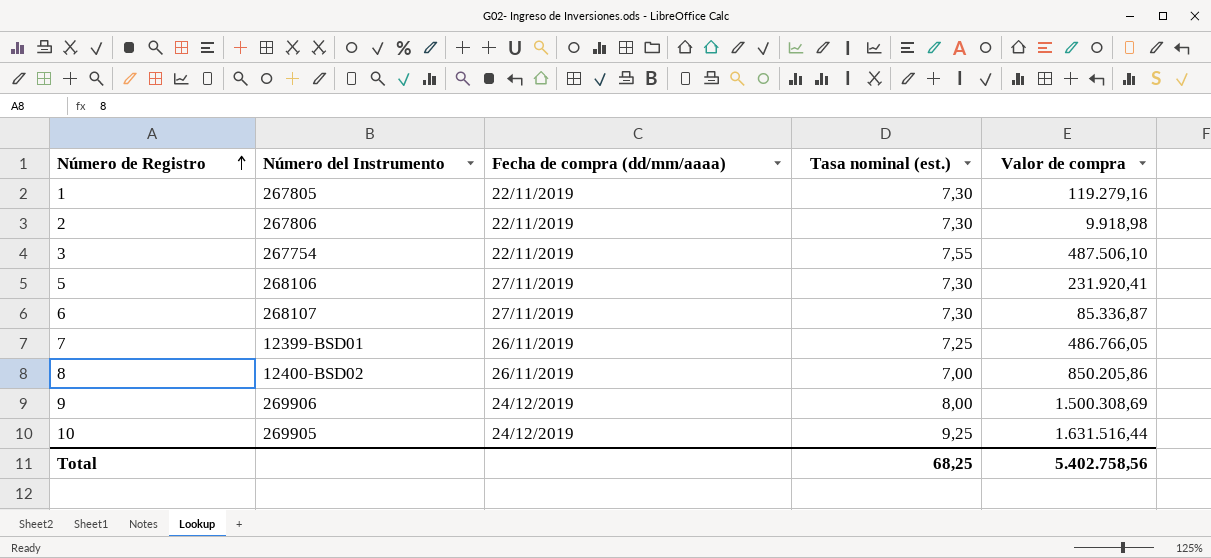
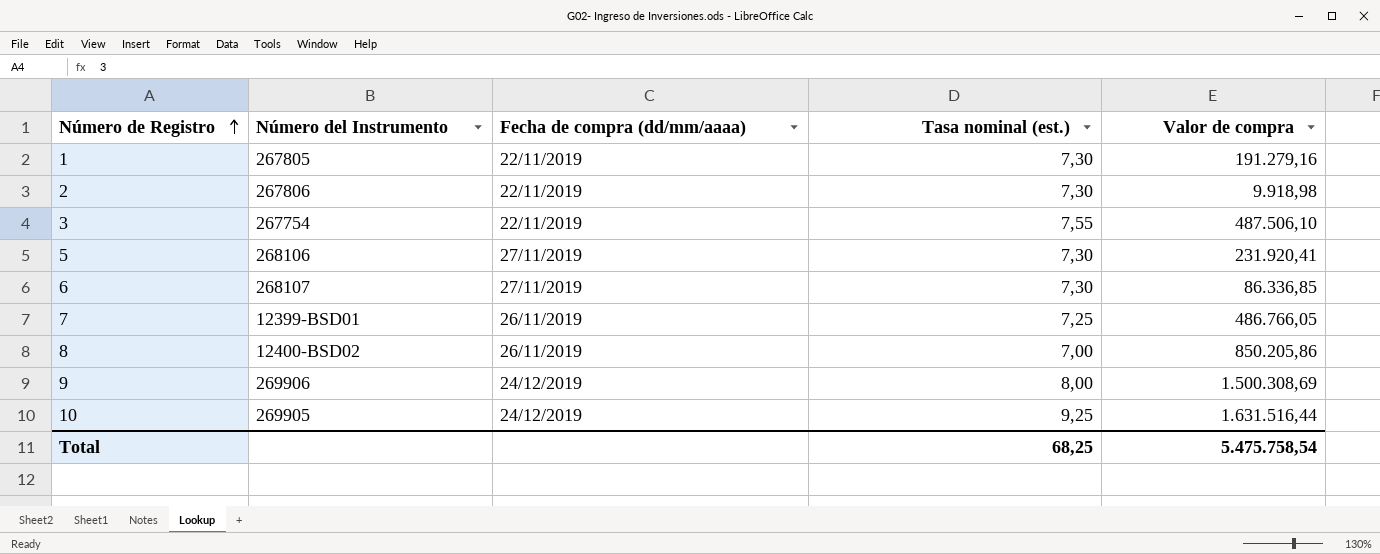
1 | Valor de compra: 119.279,16 -> 191.279,16
6 | Valor de compra: 85.336,87 -> 86.336,85
Total | Valor de compra: 5.402.758,56 -> 5.475.758,54

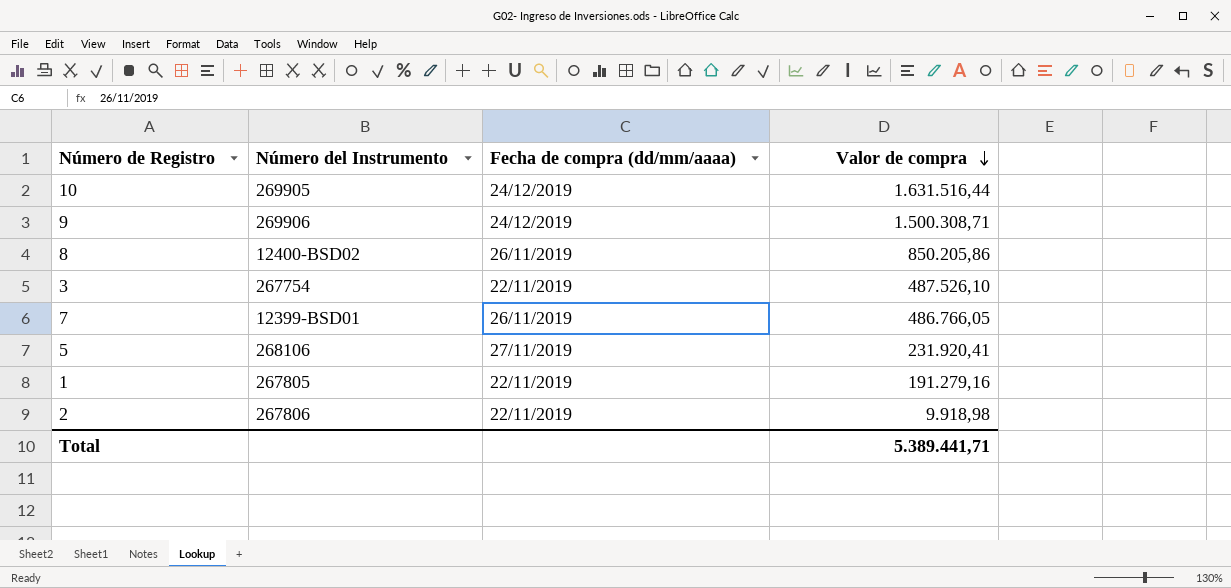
row order: Número de Registro ascending -> Valor de compra descending
column Tasa nominal (est.) | position: 4 -> none
row 6: 268107 | 27/11/2019 | 7,30 | 86.336,85 -> none
9 | Valor de compra: 1.500.308,69 -> 1.500.308,71
3 | Valor de compra: 487.506,10 -> 487.526,10
Total | Valor de compra: 5.475.758,54 -> 5.389.441,71

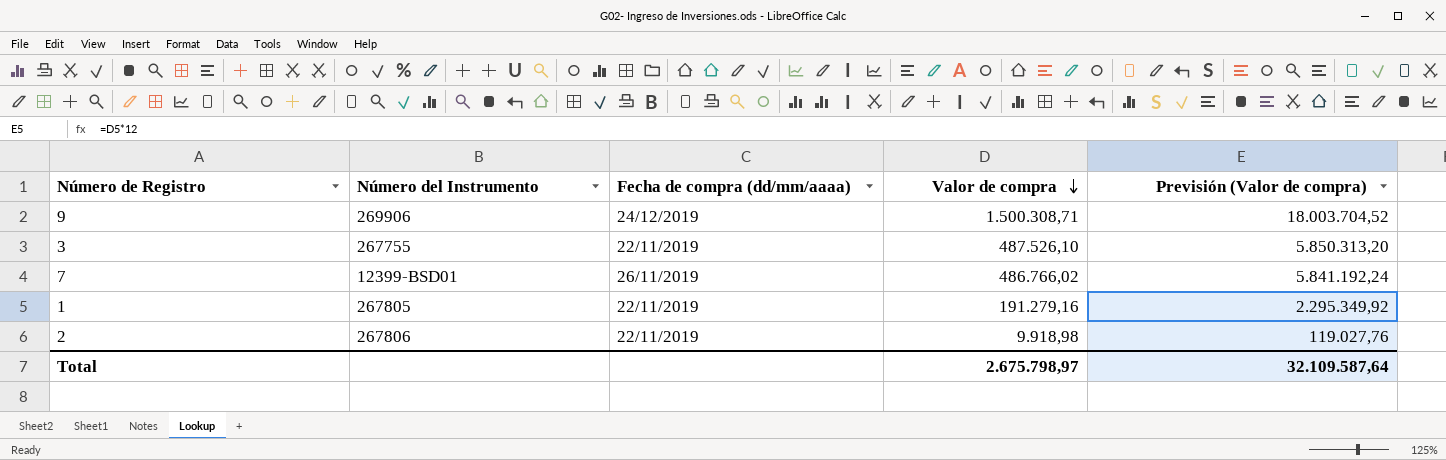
column Previsión (Valor de compra) | formula: none -> [Valor de compra] * 12
row 10: 269905 | 24/12/2019 | 1.631.516,44 -> none
row 8: 12400-BSD02 | 26/11/2019 | 850.205,86 -> none
row 5: 268106 | 27/11/2019 | 231.920,41 -> none
3 | Número del Instrumento: 267754 -> 267755
7 | Valor de compra: 486.766,05 -> 486.766,02
Total | Valor de compra: 5.389.441,71 -> 2.675.798,97

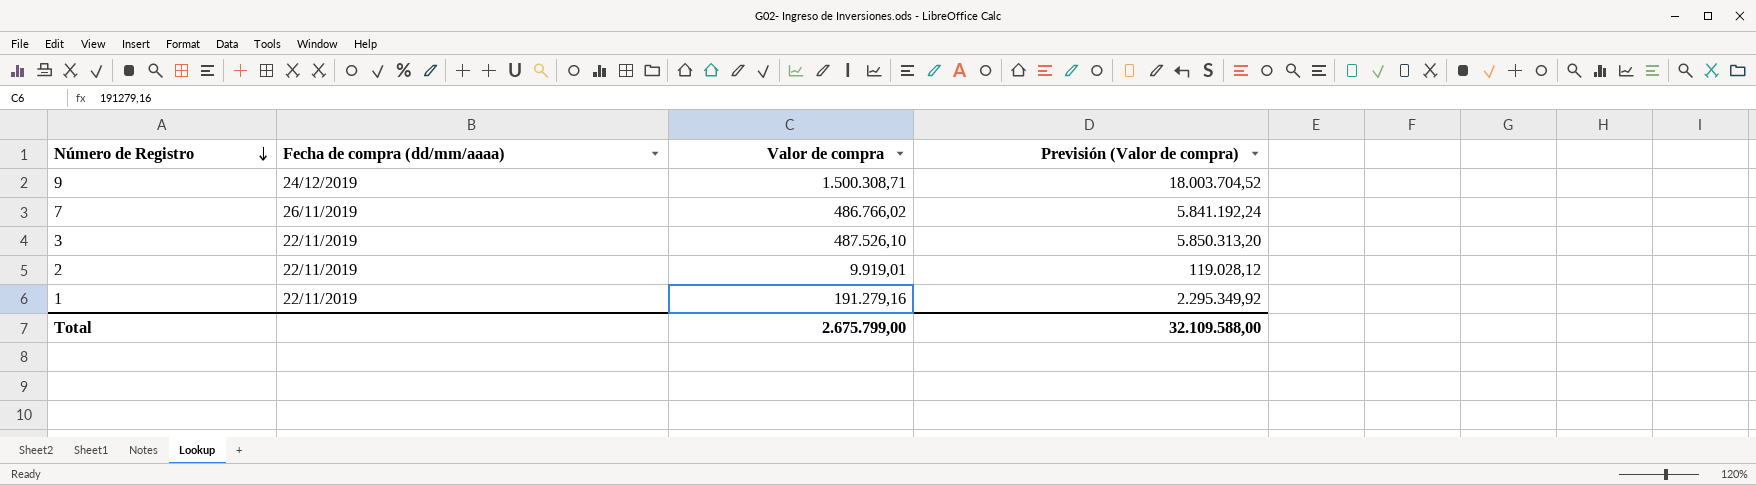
row order: Valor de compra descending -> Número de Registro descending
column Número del Instrumento | position: 2 -> none
2 | Valor de compra: 9.918,98 -> 9.919,01
2 | Previsión (Valor de compra): 119.027,76 -> 119.028,12
Total | Valor de compra: 2.675.798,97 -> 2.675.799,00
Total | Previsión (Valor de compra): 32.109.587,64 -> 32.109.588,00

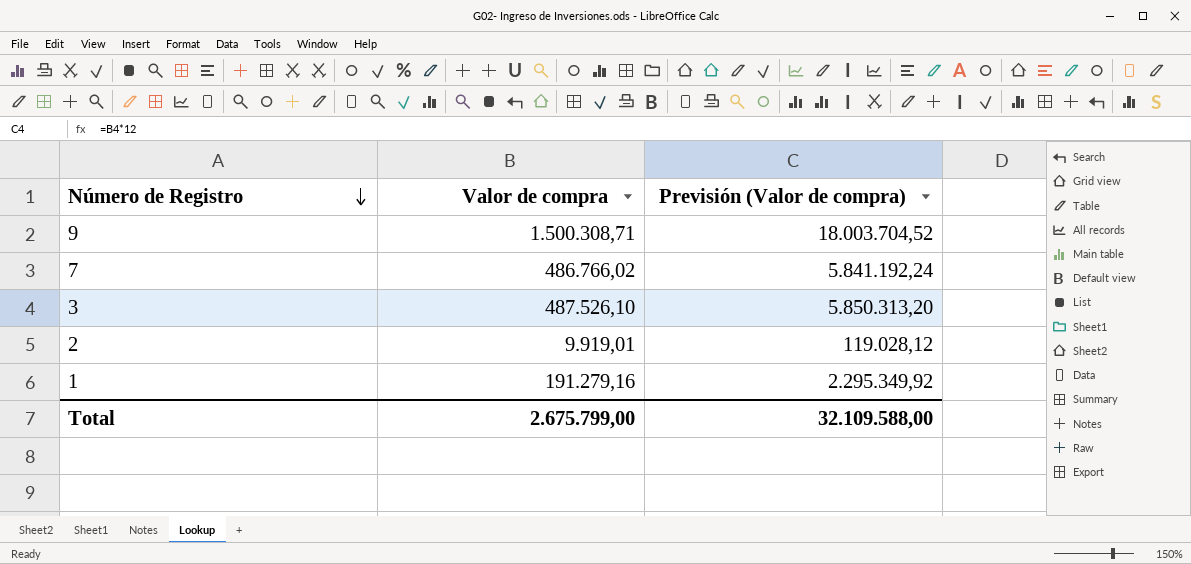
column Fecha de compra (dd/mm/aaaa) | position: 2 -> none

